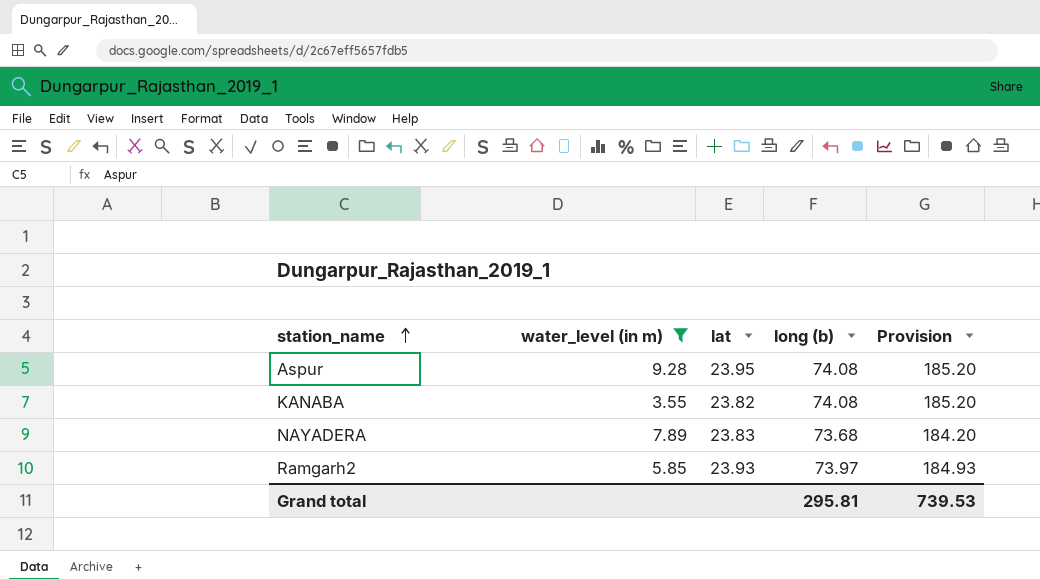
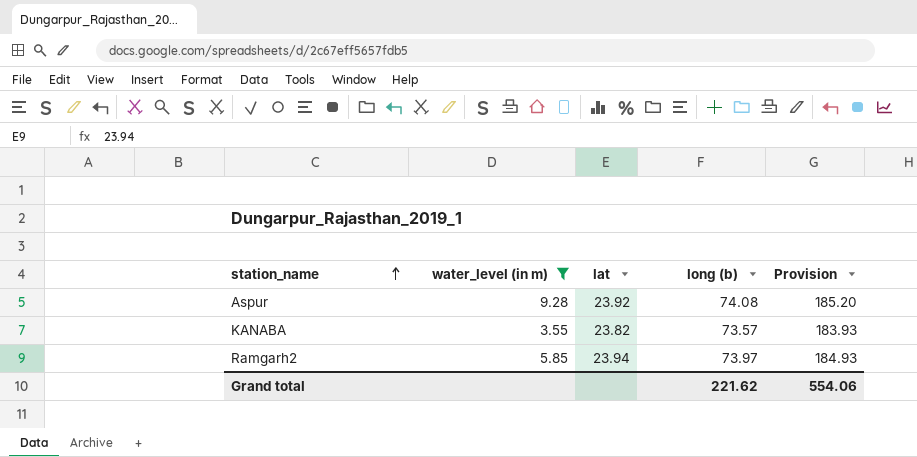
row NAYADERA: 7.89 | 23.83 | 73.68 | 184.20 -> none
Aspur | lat: 23.95 -> 23.92
KANABA | long (b): 74.08 -> 73.57
KANABA | Provision: 185.20 -> 183.93
Ramgarh2 | lat: 23.93 -> 23.94
Grand total | long (b): 295.81 -> 221.62
Grand total | Provision: 739.53 -> 554.06

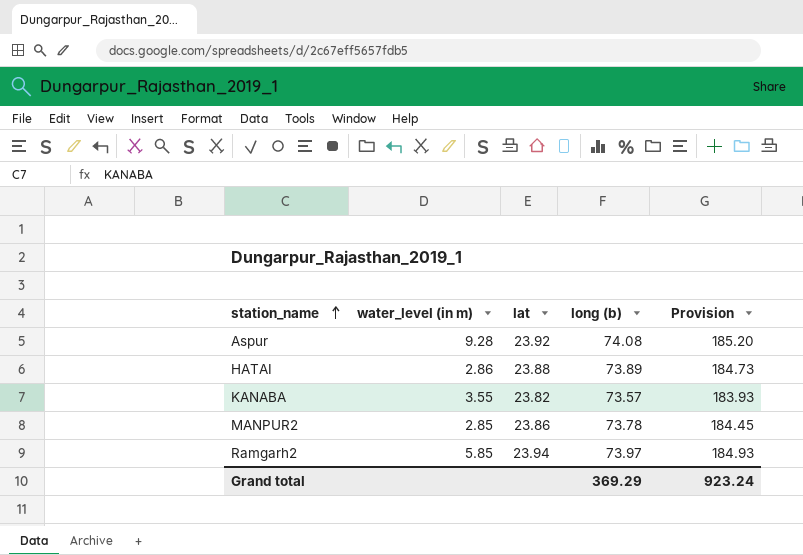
filter: water_level (in m) >= 3.55 -> none
Grand total | long (b): 221.62 -> 369.29
Grand total | Provision: 554.06 -> 923.24

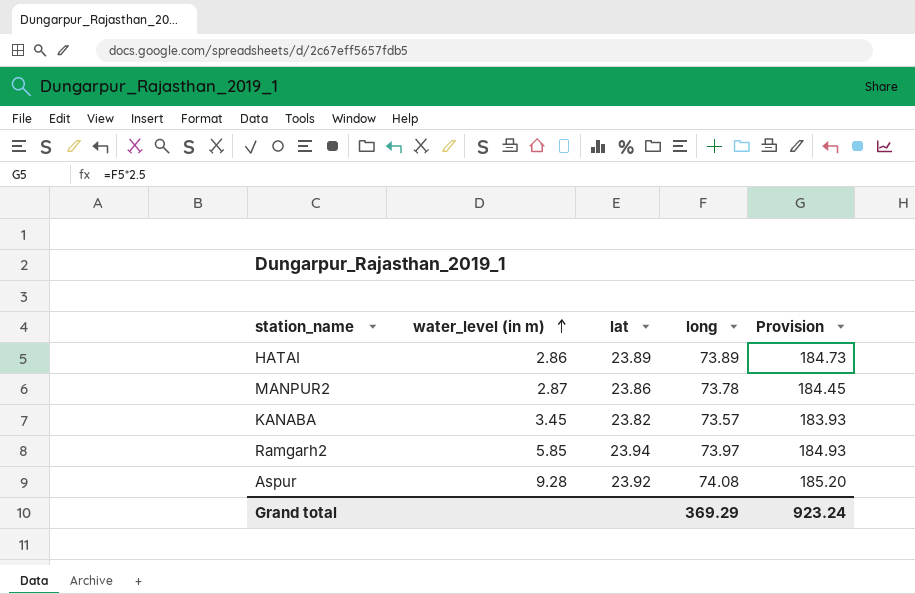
row order: station_name ascending -> water_level (in m) ascending
column name: long (b) -> long
HATAI | lat: 23.88 -> 23.89
MANPUR2 | water_level (in m): 2.85 -> 2.87
KANABA | water_level (in m): 3.55 -> 3.45

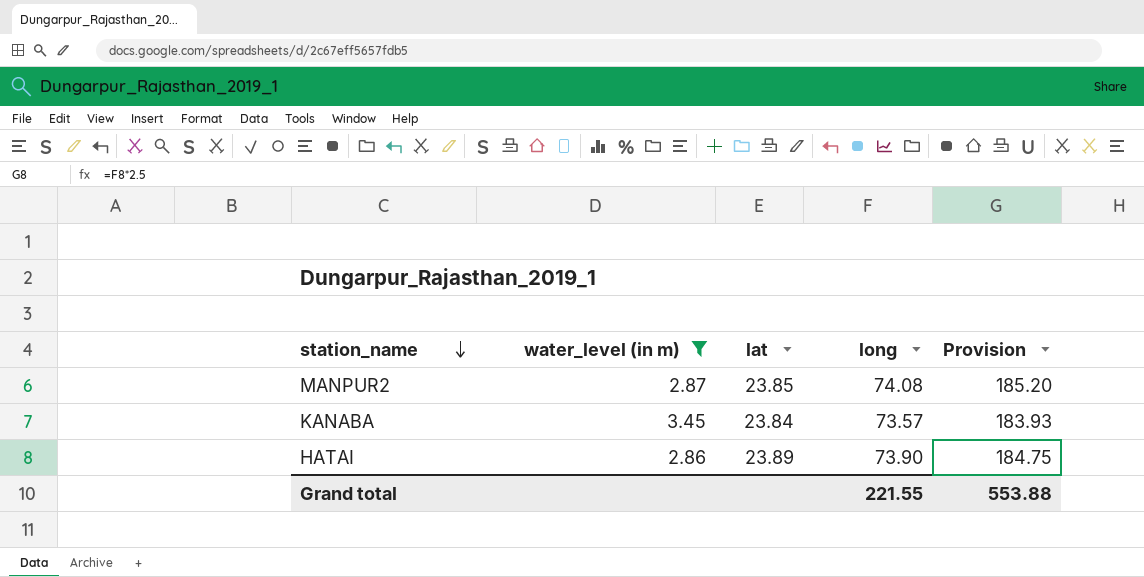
filter: none -> water_level (in m) <= 3.45
row order: water_level (in m) ascending -> station_name descending
MANPUR2 | lat: 23.86 -> 23.85
MANPUR2 | long: 73.78 -> 74.08
MANPUR2 | Provision: 184.45 -> 185.20
KANABA | lat: 23.82 -> 23.84
HATAI | long: 73.89 -> 73.90
HATAI | Provision: 184.73 -> 184.75
Grand total | long: 369.29 -> 221.55
Grand total | Provision: 923.24 -> 553.88

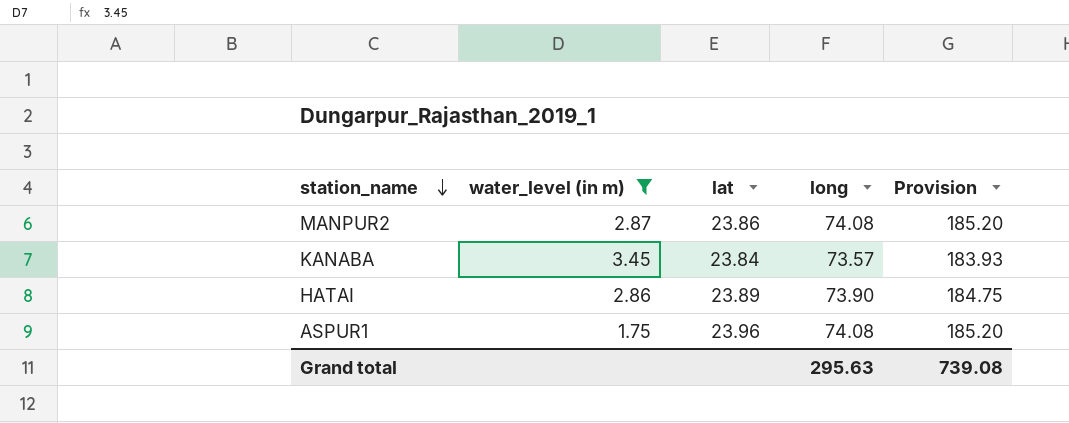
MANPUR2 | lat: 23.85 -> 23.86
row ASPUR1: none -> 1.75 | 23.96 | 74.08 | 185.20
Grand total | long: 221.55 -> 295.63
Grand total | Provision: 553.88 -> 739.08

